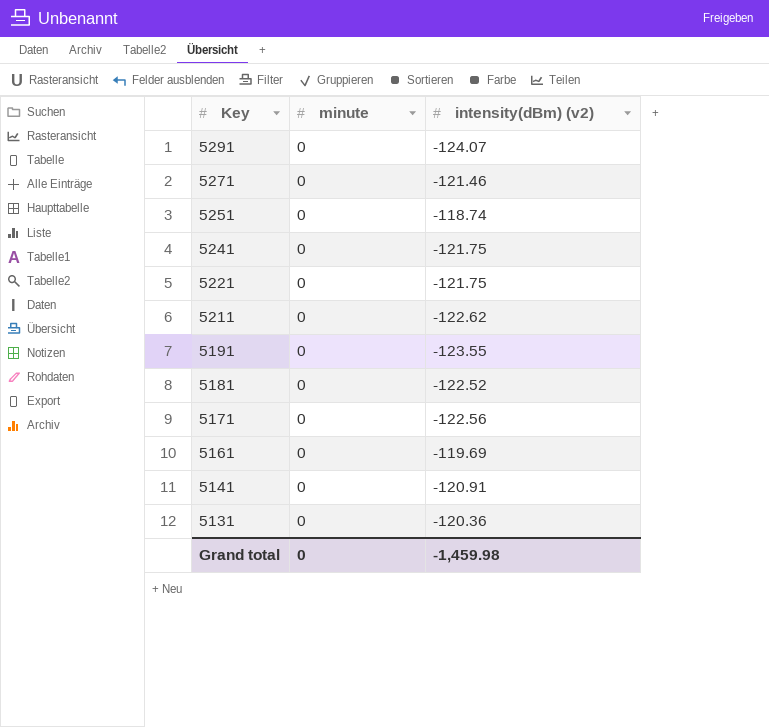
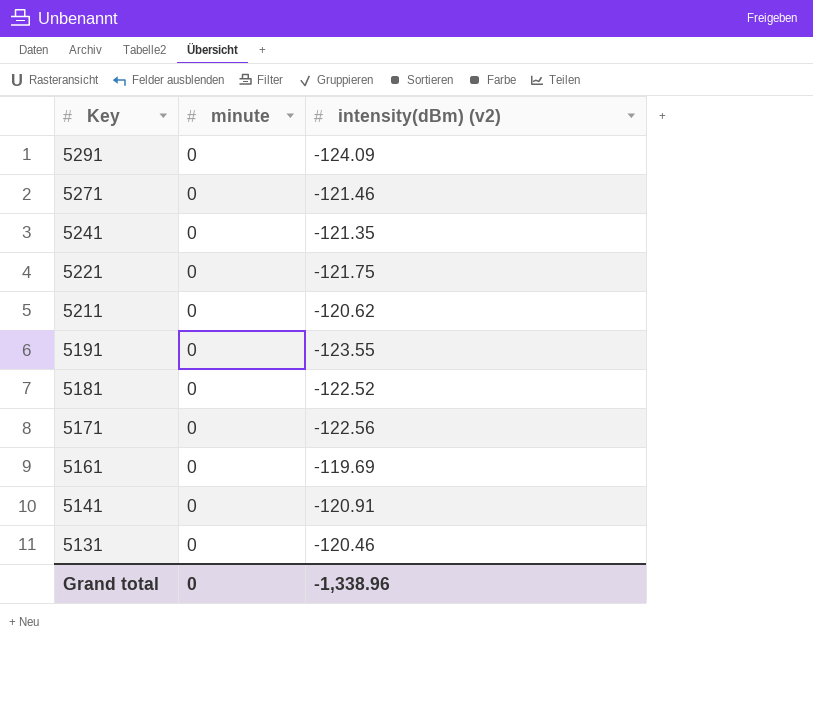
row 5251: 0 | -118.74 -> none
5291 | intensity(dBm) (v2): -124.07 -> -124.09
5241 | intensity(dBm) (v2): -121.75 -> -121.35
5211 | intensity(dBm) (v2): -122.62 -> -120.62
5131 | intensity(dBm) (v2): -120.36 -> -120.46
Grand total | intensity(dBm) (v2): -1,459.98 -> -1,338.96

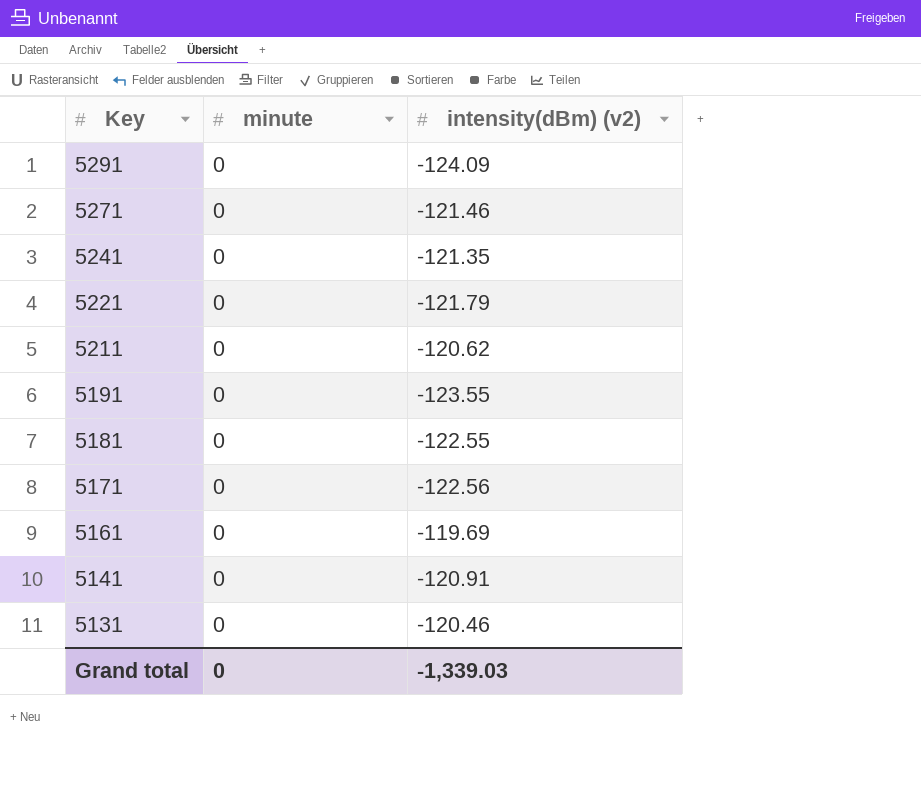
5221 | intensity(dBm) (v2): -121.75 -> -121.79
5181 | intensity(dBm) (v2): -122.52 -> -122.55
Grand total | intensity(dBm) (v2): -1,338.96 -> -1,339.03

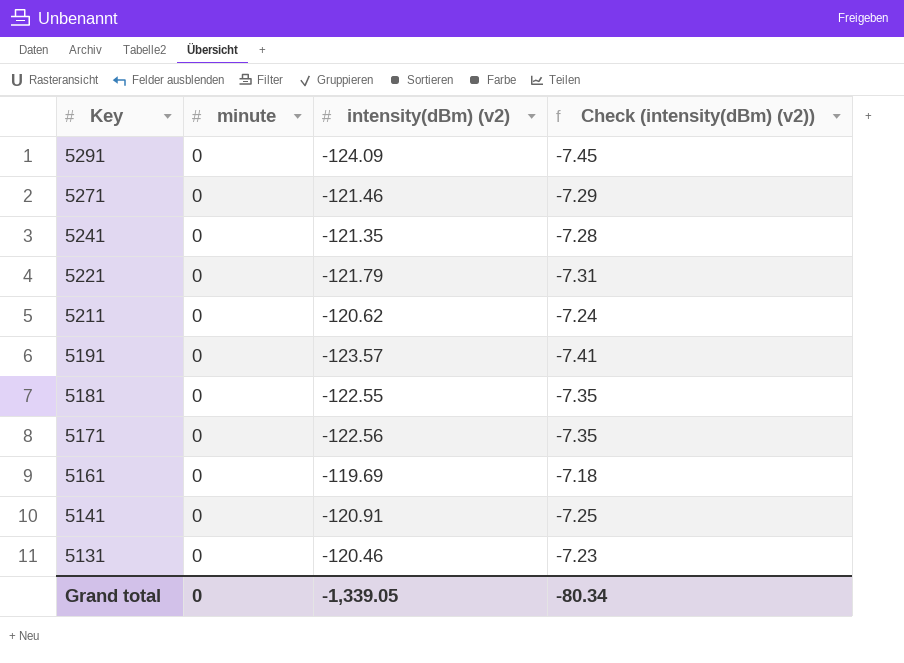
column Check (intensity(dBm) (v2)) | formula: none -> [intensity(dBm) (v2)] * 0.06
5191 | intensity(dBm) (v2): -123.55 -> -123.57
Grand total | intensity(dBm) (v2): -1,339.03 -> -1,339.05

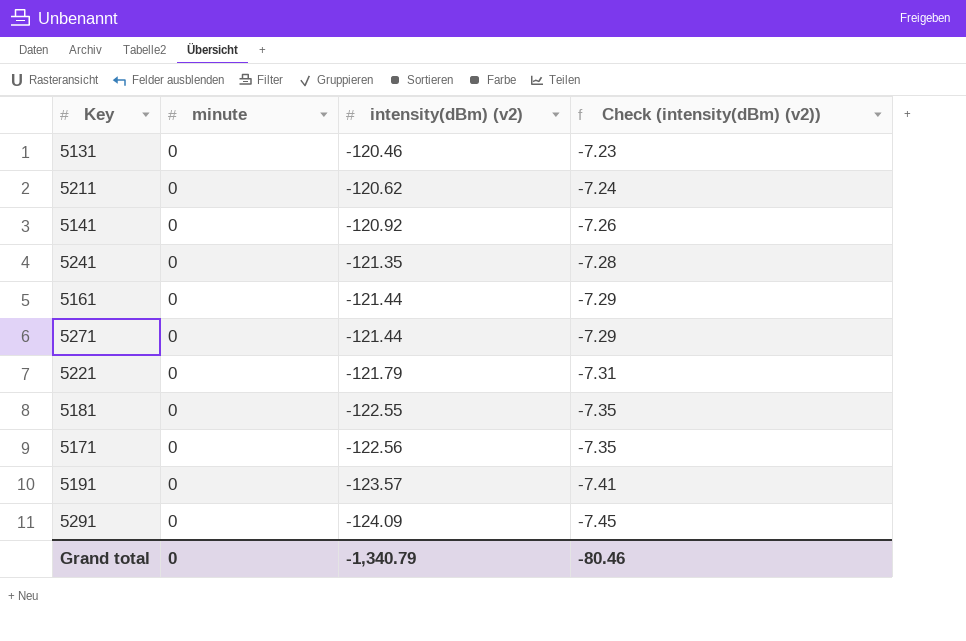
row order: Key descending -> intensity(dBm) (v2) descending
5141 | intensity(dBm) (v2): -120.91 -> -120.92
5141 | Check (intensity(dBm) (v2)): -7.25 -> -7.26
5161 | intensity(dBm) (v2): -119.69 -> -121.44
5161 | Check (intensity(dBm) (v2)): -7.18 -> -7.29
5271 | intensity(dBm) (v2): -121.46 -> -121.44
Grand total | intensity(dBm) (v2): -1,339.05 -> -1,340.79
Grand total | Check (intensity(dBm) (v2)): -80.34 -> -80.46

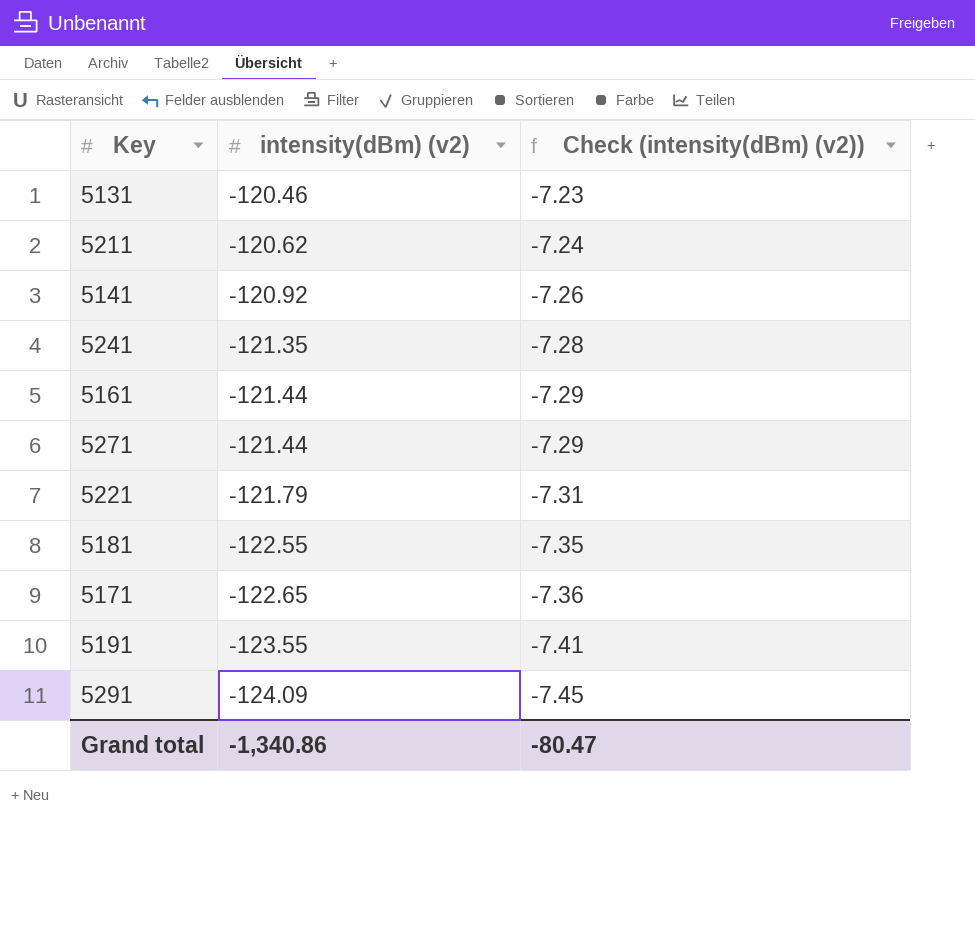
column minute | position: 2 -> none
5171 | intensity(dBm) (v2): -122.56 -> -122.65
5171 | Check (intensity(dBm) (v2)): -7.35 -> -7.36
5191 | intensity(dBm) (v2): -123.57 -> -123.55
Grand total | intensity(dBm) (v2): -1,340.79 -> -1,340.86
Grand total | Check (intensity(dBm) (v2)): -80.46 -> -80.47

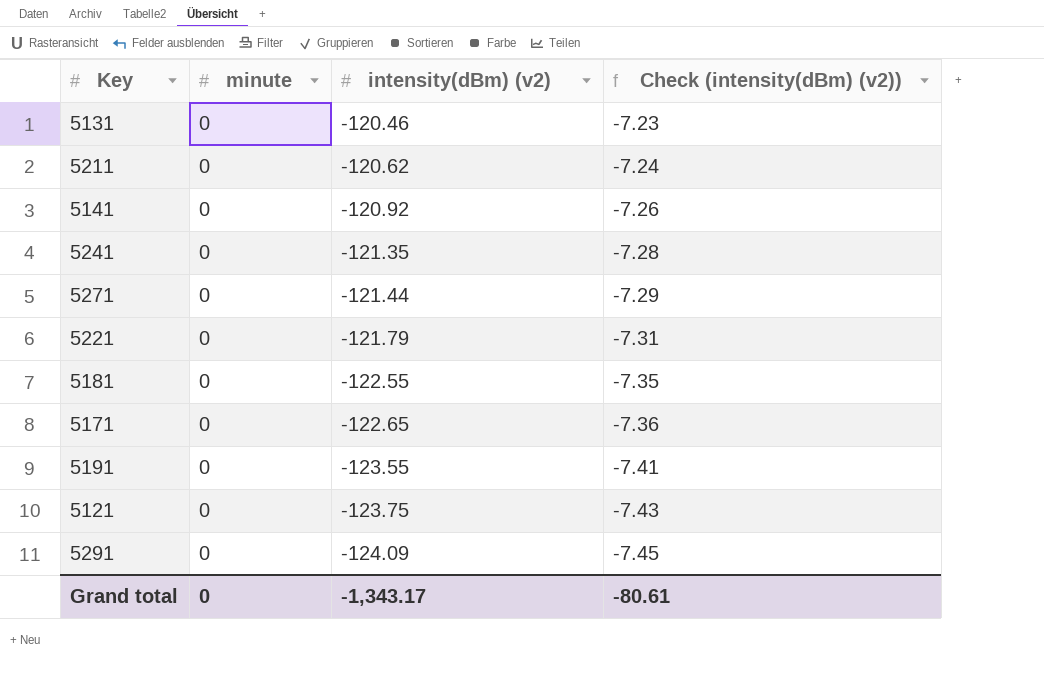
column minute | position: none -> 2
row 5161: -121.44 | -7.29 -> none
row 5121: none -> 0 | -123.75 | -7.43
Grand total | intensity(dBm) (v2): -1,340.86 -> -1,343.17
Grand total | Check (intensity(dBm) (v2)): -80.47 -> -80.61

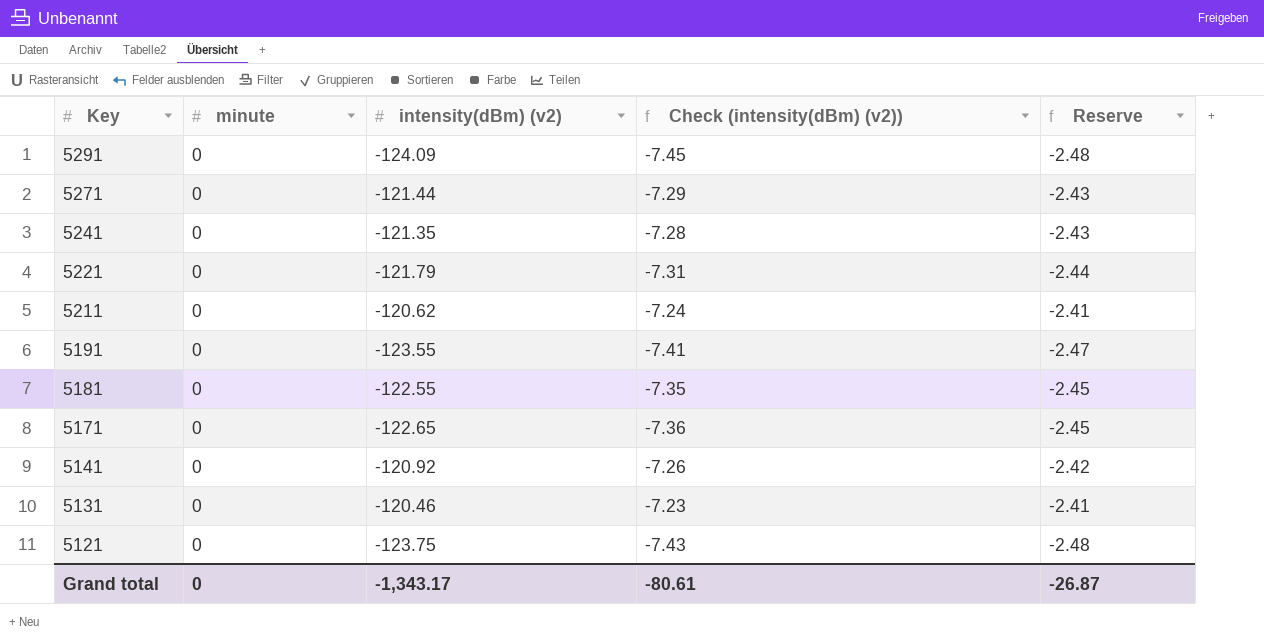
row order: intensity(dBm) (v2) descending -> Key descending
column Reserve | formula: none -> [intensity(dBm) (v2)] * 0.02

